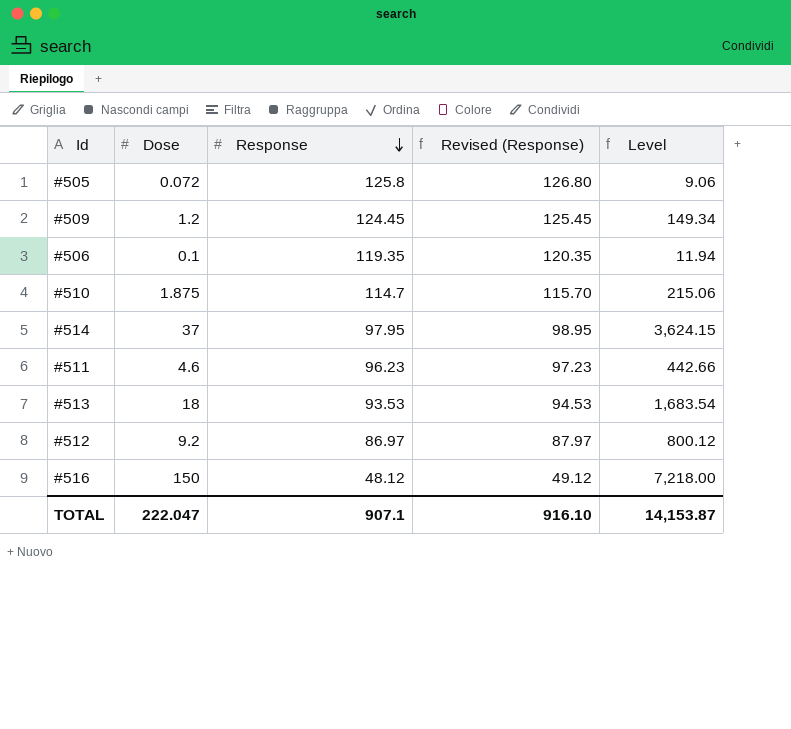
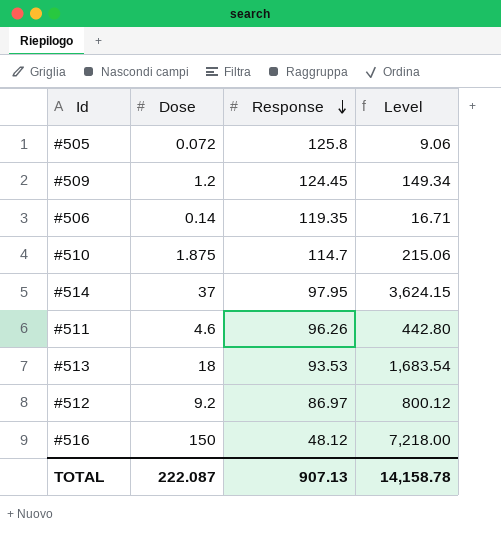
column Revised (Response) | formula: [Response] + 1 -> none
#506 | Dose: 0.1 -> 0.14
#506 | Level: 11.94 -> 16.71
#511 | Response: 96.23 -> 96.26
#511 | Level: 442.66 -> 442.80
TOTAL | Dose: 222.047 -> 222.087
TOTAL | Response: 907.1 -> 907.13
TOTAL | Level: 14,153.87 -> 14,158.78

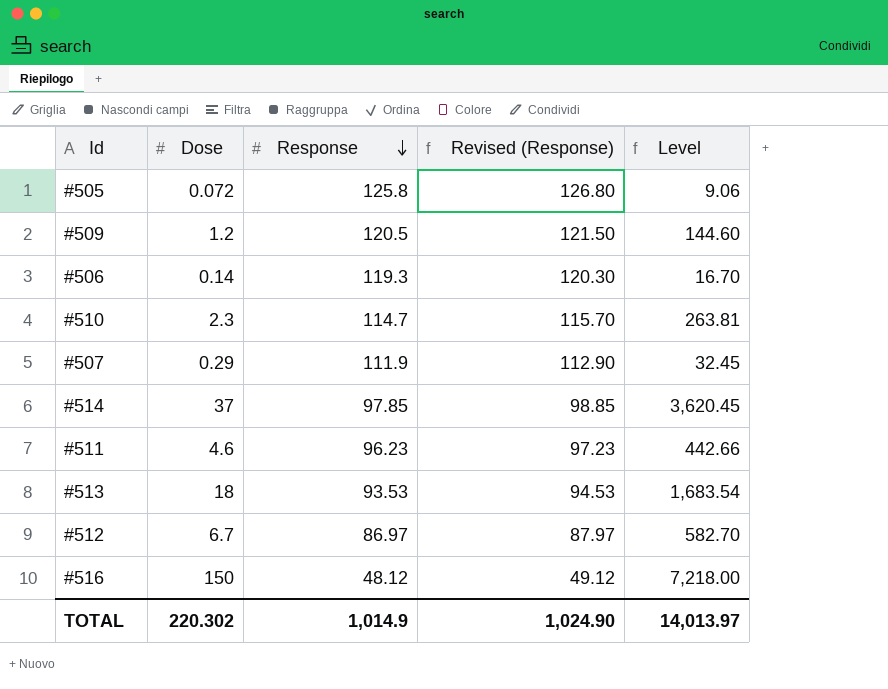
column Revised (Response) | formula: none -> [Response] + 1
#509 | Response: 124.45 -> 120.5
#509 | Level: 149.34 -> 144.60
#506 | Response: 119.35 -> 119.3
#506 | Level: 16.71 -> 16.70
#510 | Dose: 1.875 -> 2.3
#510 | Level: 215.06 -> 263.81
row #507: none -> 0.29 | 111.9 | 112.90 | 32.45
#514 | Response: 97.95 -> 97.85
#514 | Level: 3,624.15 -> 3,620.45
#511 | Response: 96.26 -> 96.23
#511 | Level: 442.80 -> 442.66
#512 | Dose: 9.2 -> 6.7
#512 | Level: 800.12 -> 582.70
TOTAL | Dose: 222.087 -> 220.302
TOTAL | Response: 907.13 -> 1,014.9
TOTAL | Level: 14,158.78 -> 14,013.97

